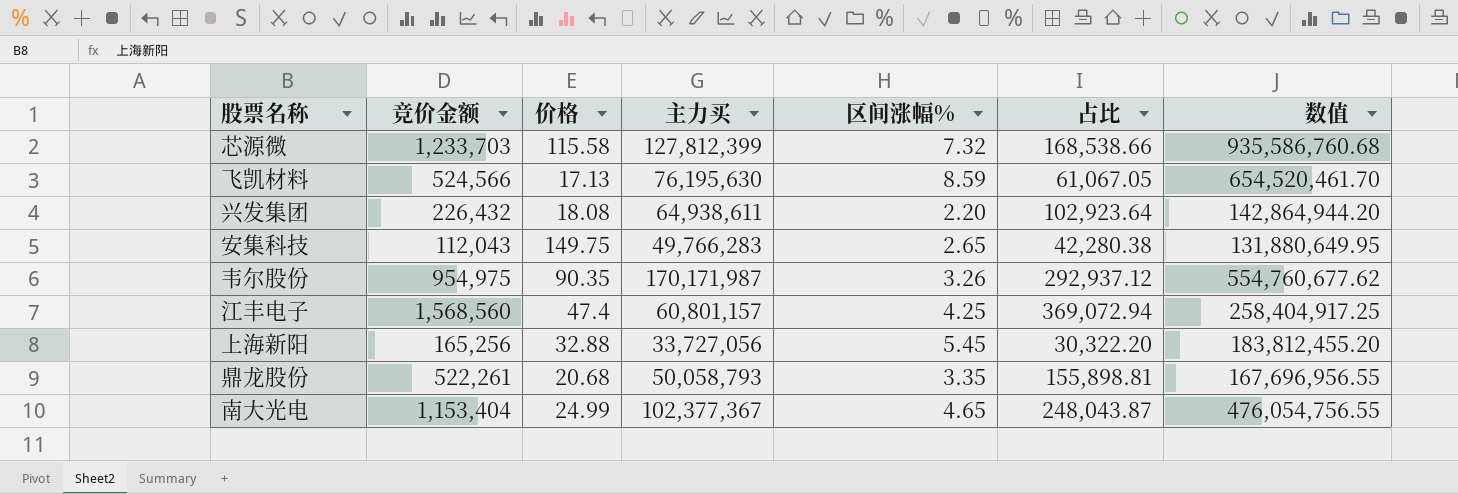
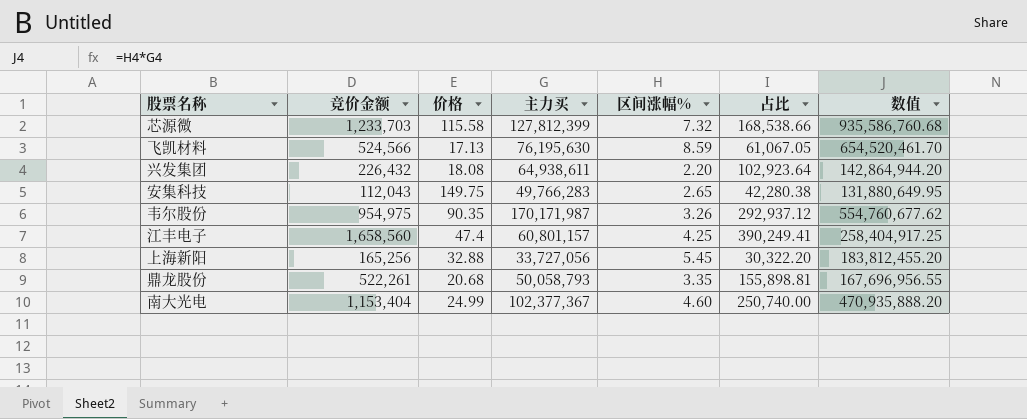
江丰电子 | 竞价金额: 1,568,560 -> 1,658,560
江丰电子 | 占比: 369,072.94 -> 390,249.41
南大光电 | 区间涨幅%: 4.65 -> 4.60
南大光电 | 占比: 248,043.87 -> 250,740.00
南大光电 | 数值: 476,054,756.55 -> 470,935,888.20

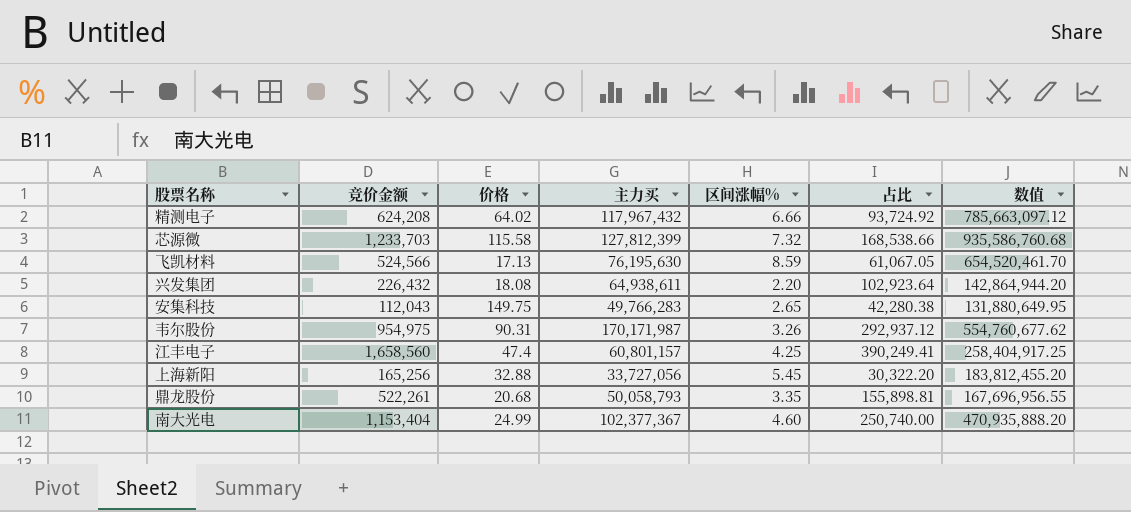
row 精测电子: none -> 624,208 | 64.02 | 117,967,432 | 6.66 | 93,724.92 | 785,663,097.12
韦尔股份 | 价格: 90.35 -> 90.31

